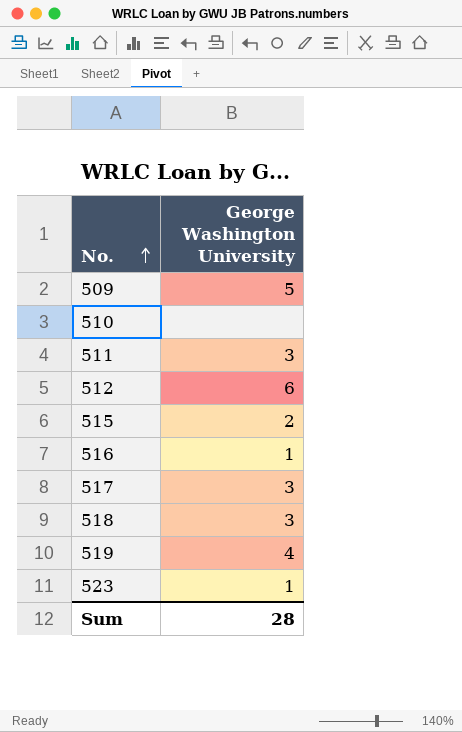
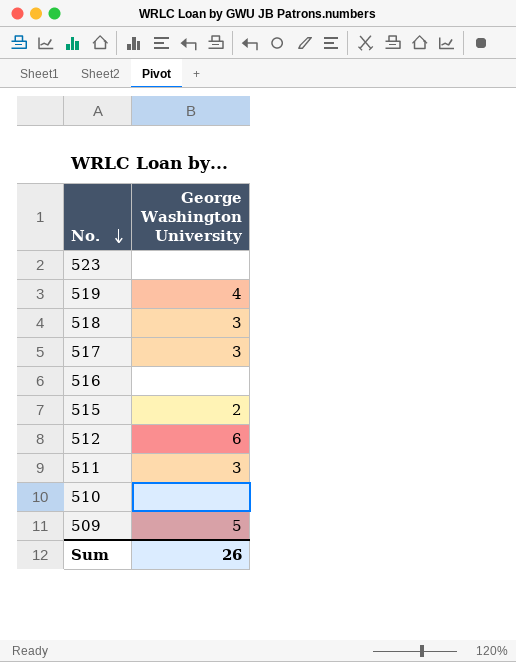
row order: No. ascending -> No. descending
523 | George Washington University: 1 -> none
516 | George Washington University: 1 -> none
Sum | George Washington University: 28 -> 26

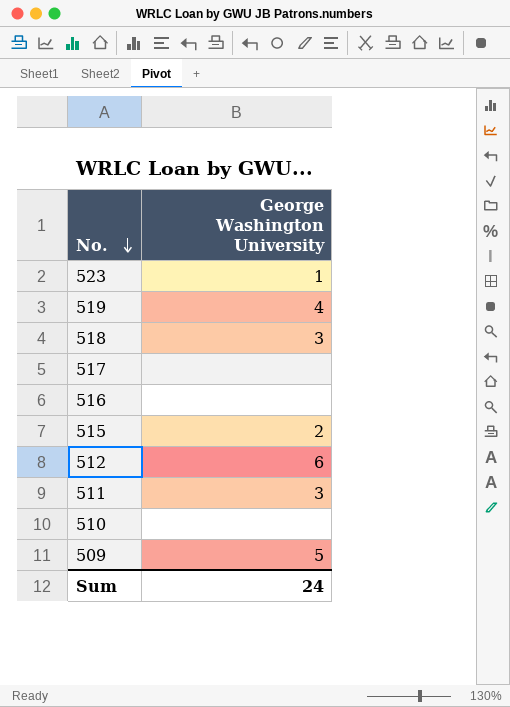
523 | George Washington University: none -> 1
517 | George Washington University: 3 -> none
Sum | George Washington University: 26 -> 24

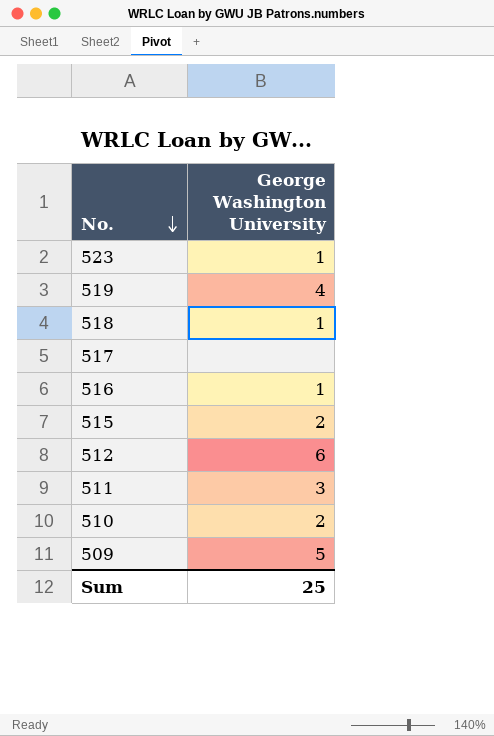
518 | George Washington University: 3 -> 1
516 | George Washington University: none -> 1
510 | George Washington University: none -> 2
Sum | George Washington University: 24 -> 25

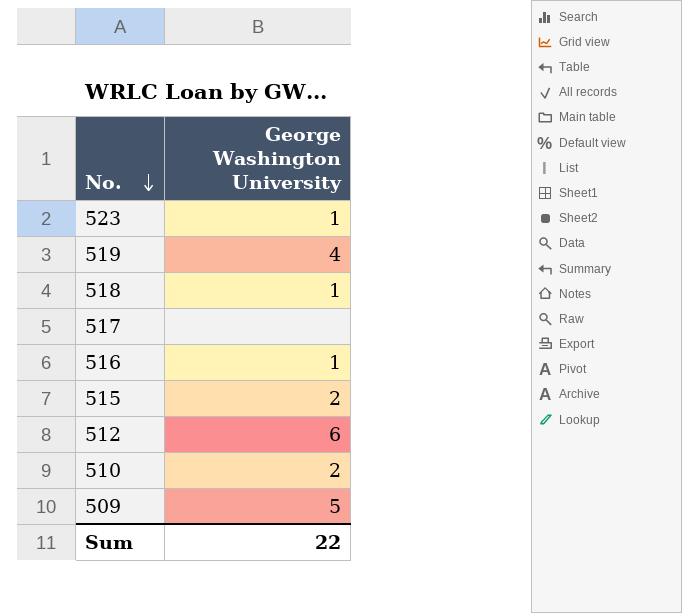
row 511: 3 -> none
Sum | George Washington University: 25 -> 22

